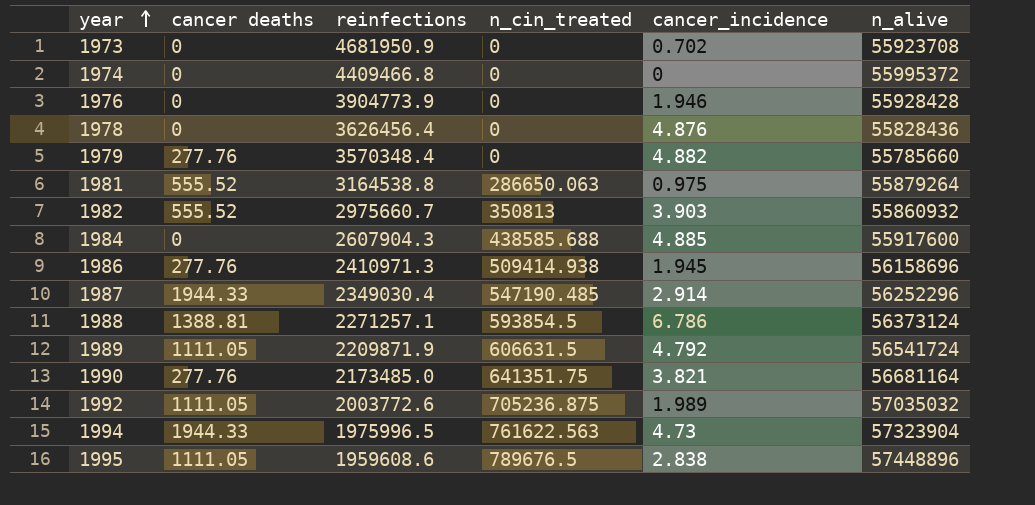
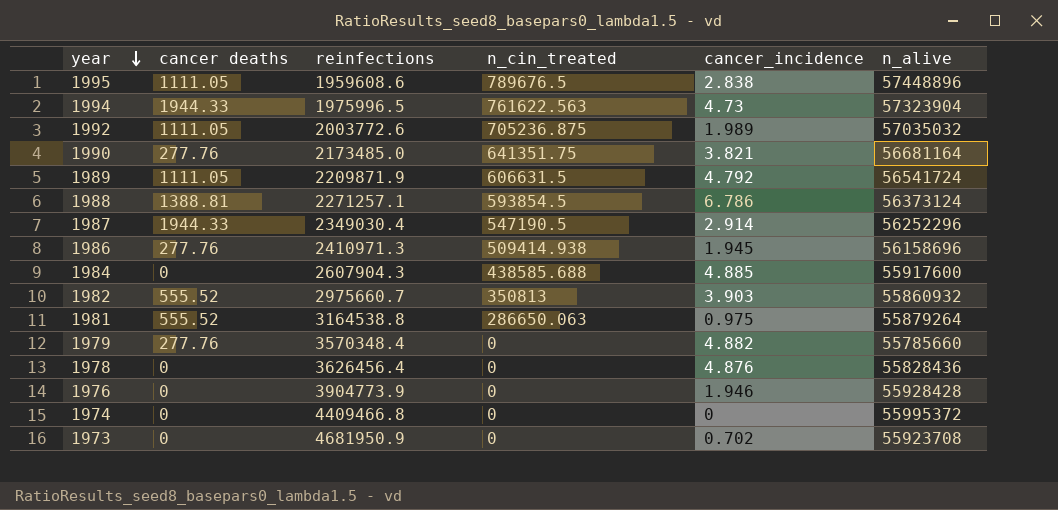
row order: year ascending -> year descending
1987 | n_cin_treated: 547190.485 -> 547190.5

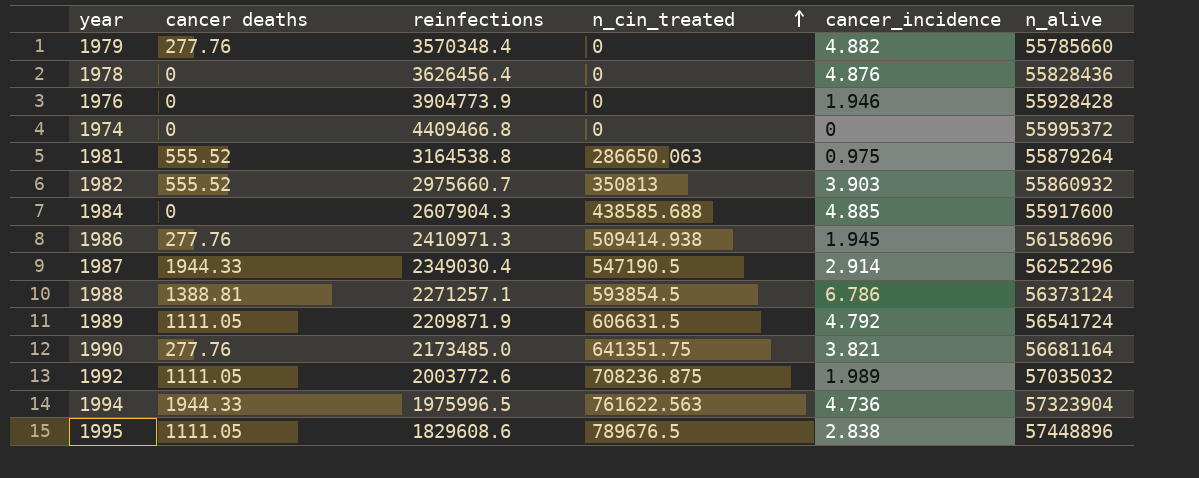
row order: year descending -> n_cin_treated ascending
row 1973: 0 | 4681950.9 | 0 | 0.702 | 55923708 -> none
1992 | n_cin_treated: 705236.875 -> 708236.875
1994 | cancer_incidence: 4.73 -> 4.736
1995 | reinfections: 1959608.6 -> 1829608.6

